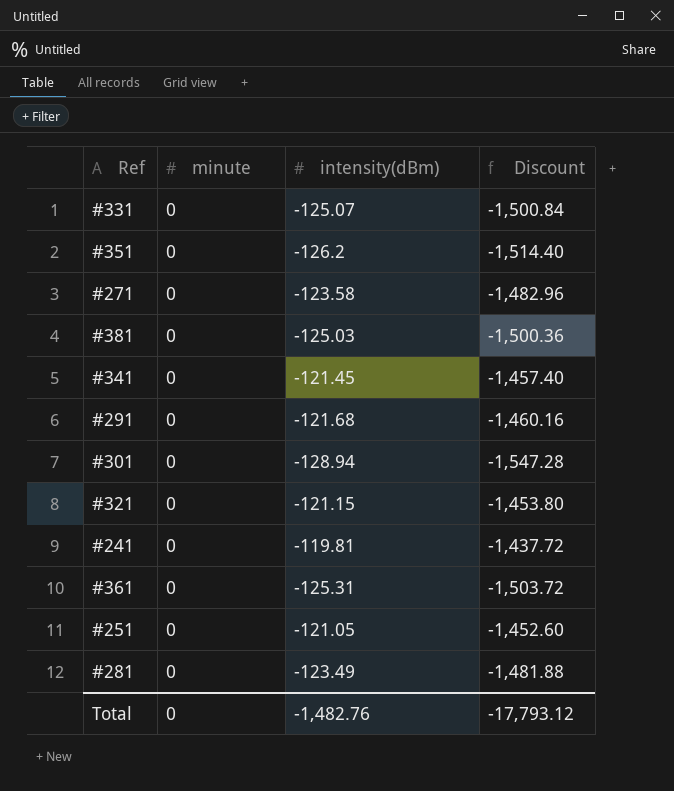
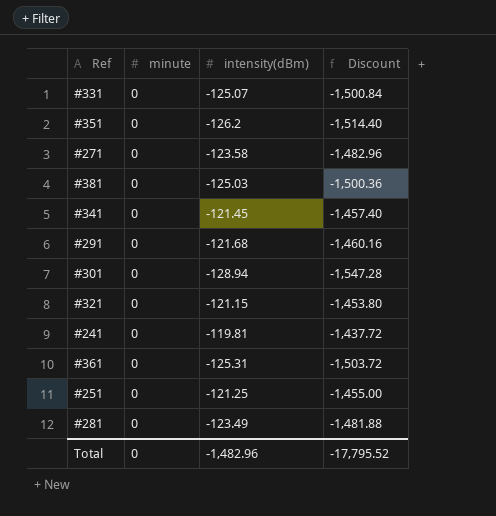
#251 | intensity(dBm): -121.05 -> -121.25
#251 | Discount: -1,452.60 -> -1,455.00
Total | intensity(dBm): -1,482.76 -> -1,482.96
Total | Discount: -17,793.12 -> -17,795.52

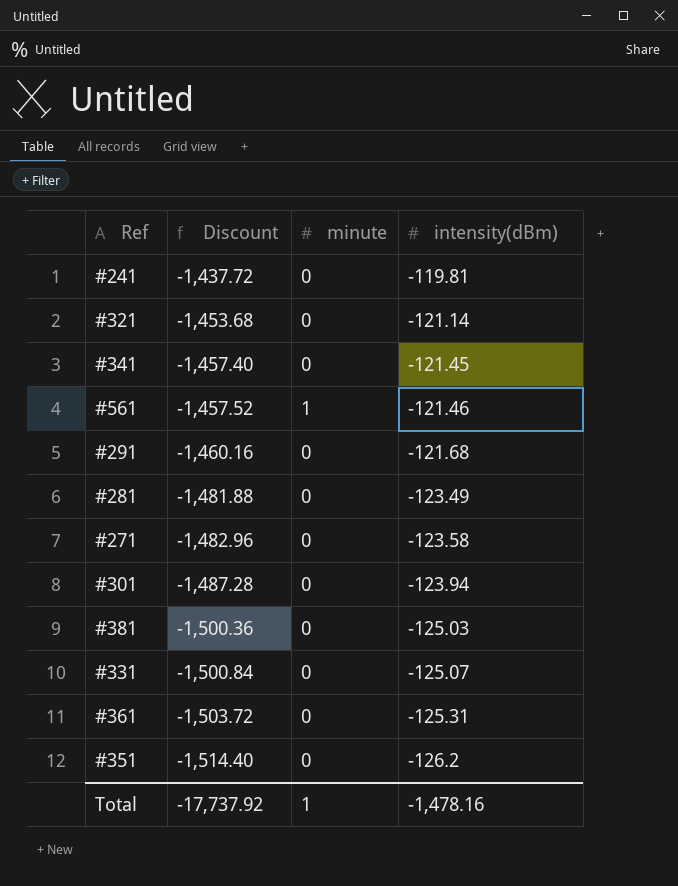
row order: none -> Discount descending
column Discount | position: 4 -> 2
row #251: 0 | -121.25 | -1,455.00 -> none
#321 | Discount: -1,453.80 -> -1,453.68
#321 | intensity(dBm): -121.15 -> -121.14
row #561: none -> -1,457.52 | 1 | -121.46
#301 | Discount: -1,547.28 -> -1,487.28
#301 | intensity(dBm): -128.94 -> -123.94
Total | Discount: -17,795.52 -> -17,737.92
Total | minute: 0 -> 1
Total | intensity(dBm): -1,482.96 -> -1,478.16

